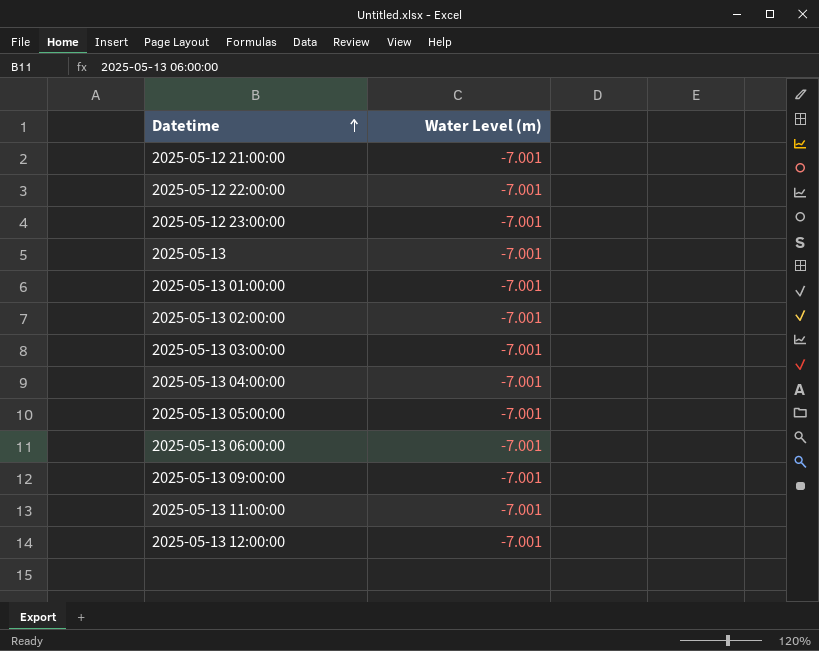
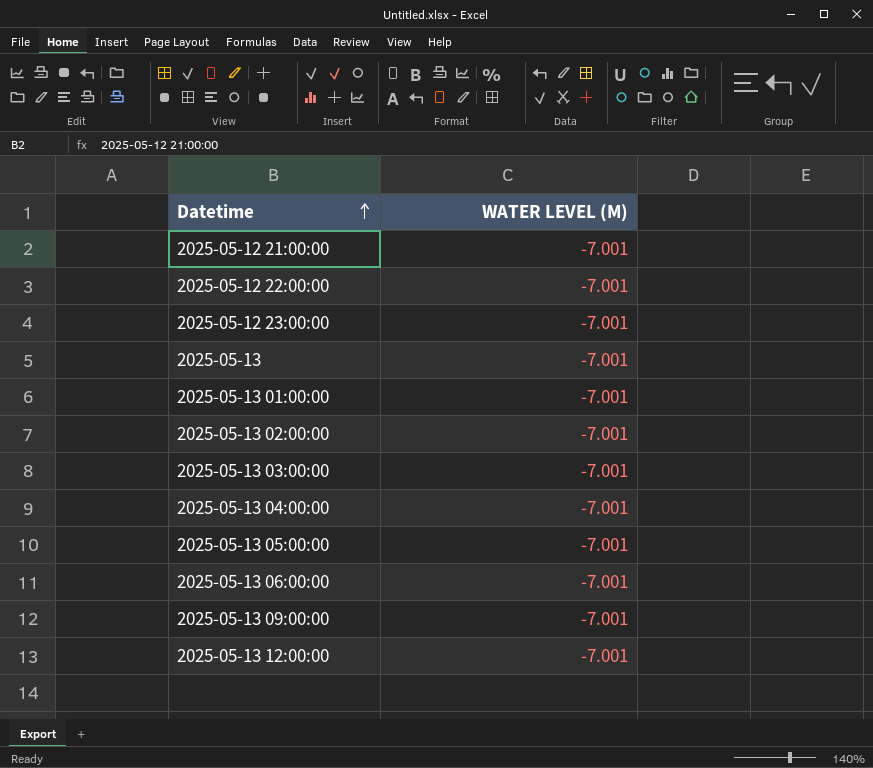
column name: Water Level (m) -> WATER LEVEL (M)
row 2025-05-13 11:00:00: -7.001 -> none

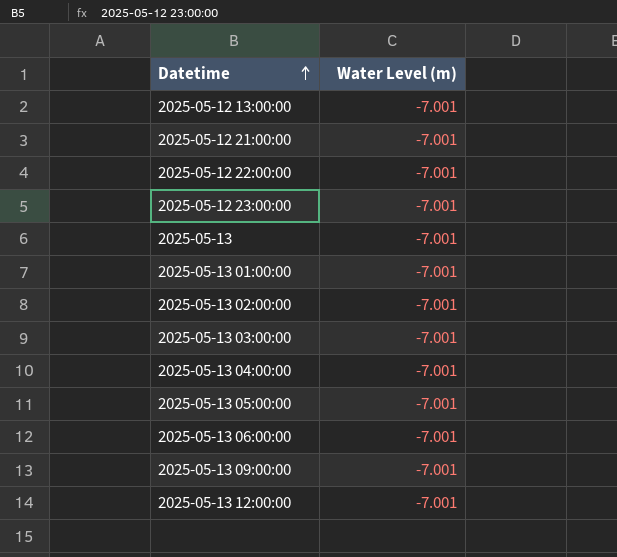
column name: WATER LEVEL (M) -> Water Level (m)
row 2025-05-12 13:00:00: none -> -7.001

